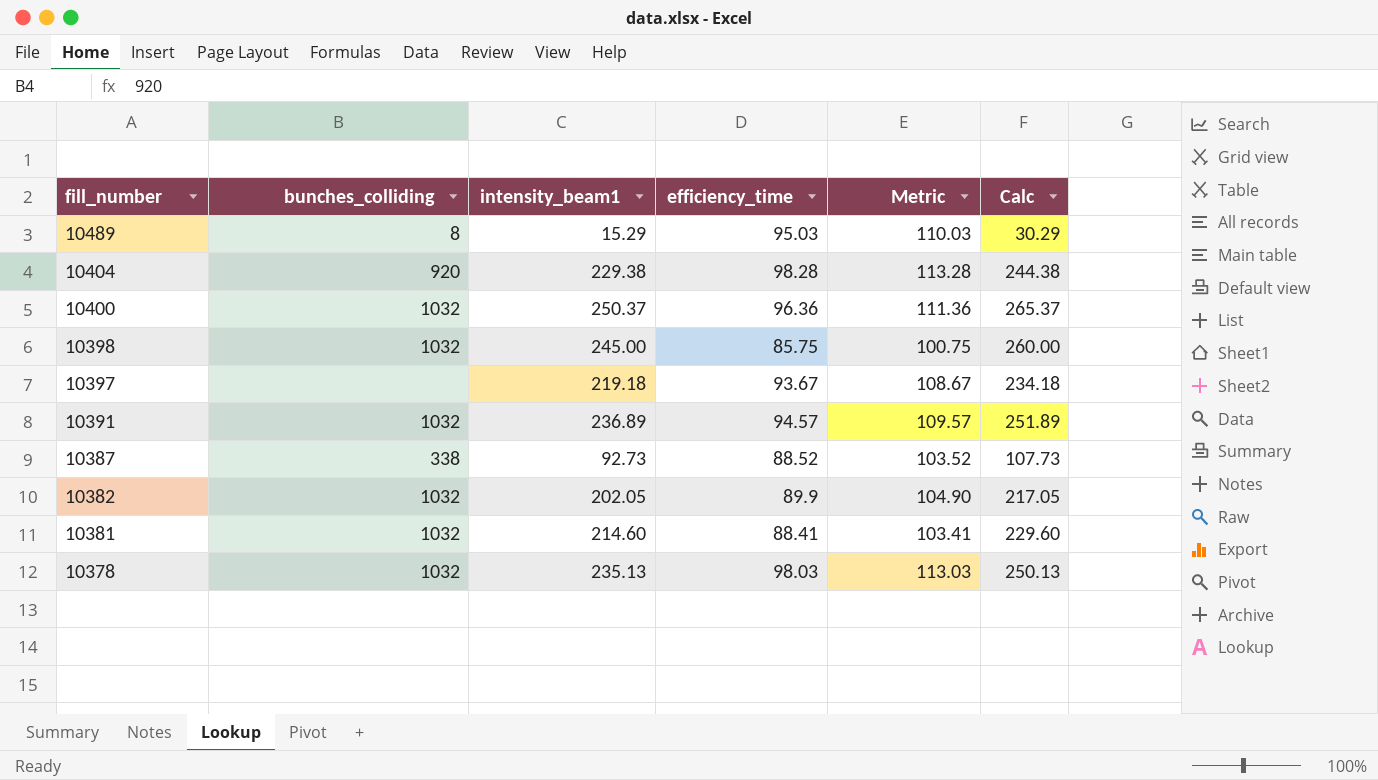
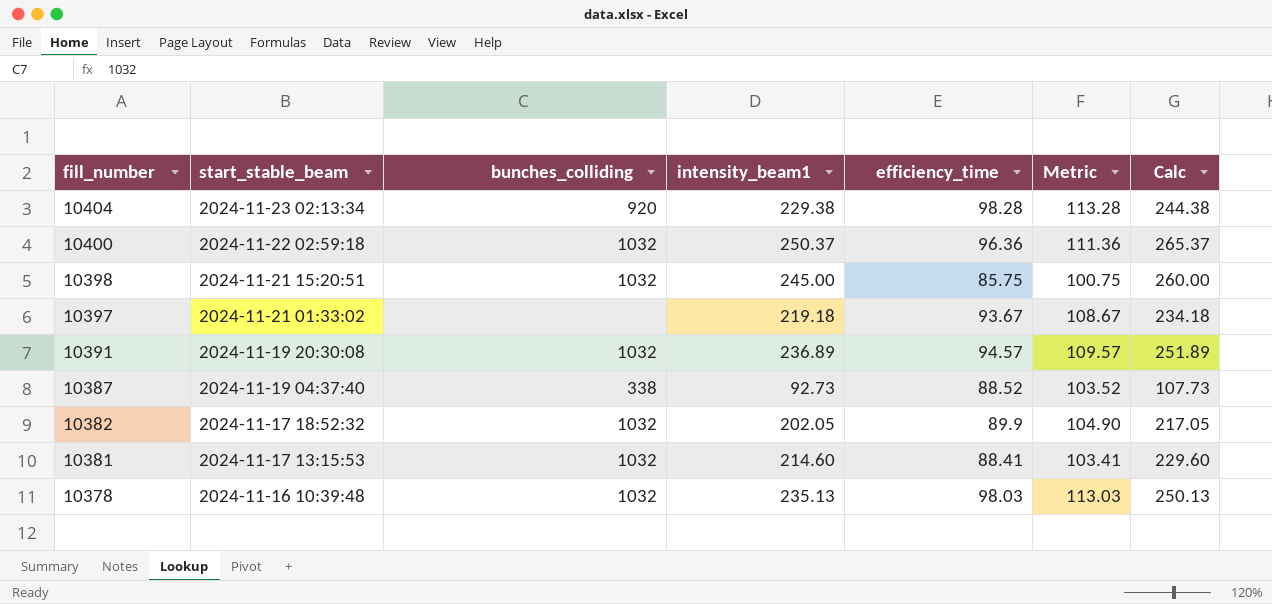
column start_stable_beam | position: none -> 2
row 10489: 8 | 15.29 | 95.03 | 110.03 | 30.29 -> none

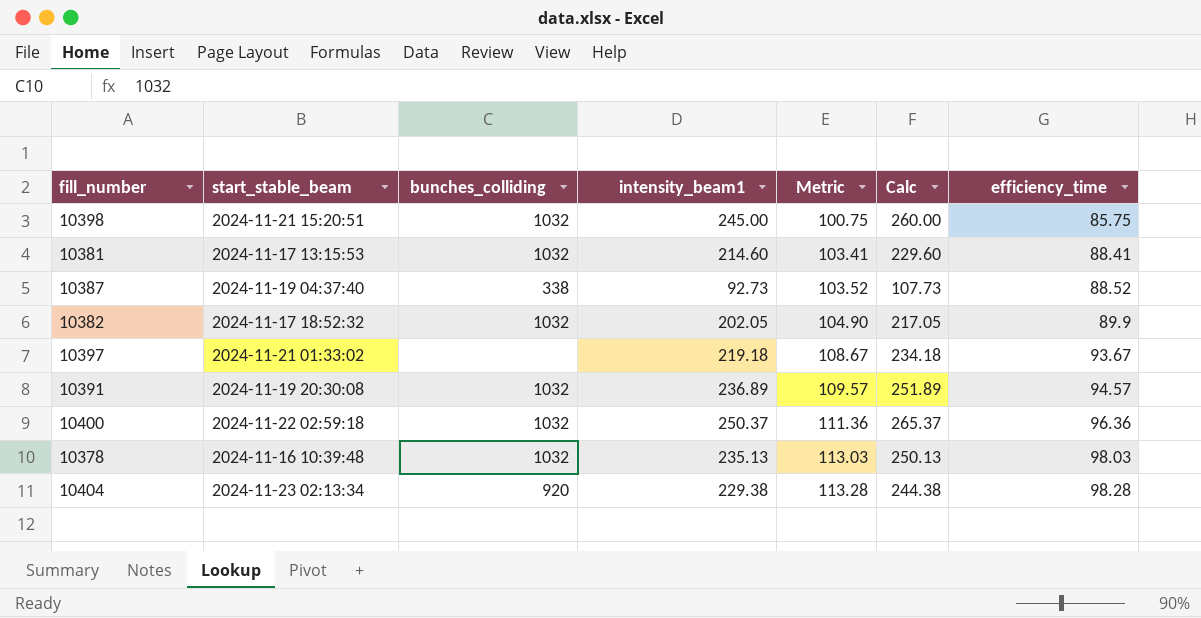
row order: fill_number descending -> Metric ascending
column efficiency_time | position: 5 -> 7

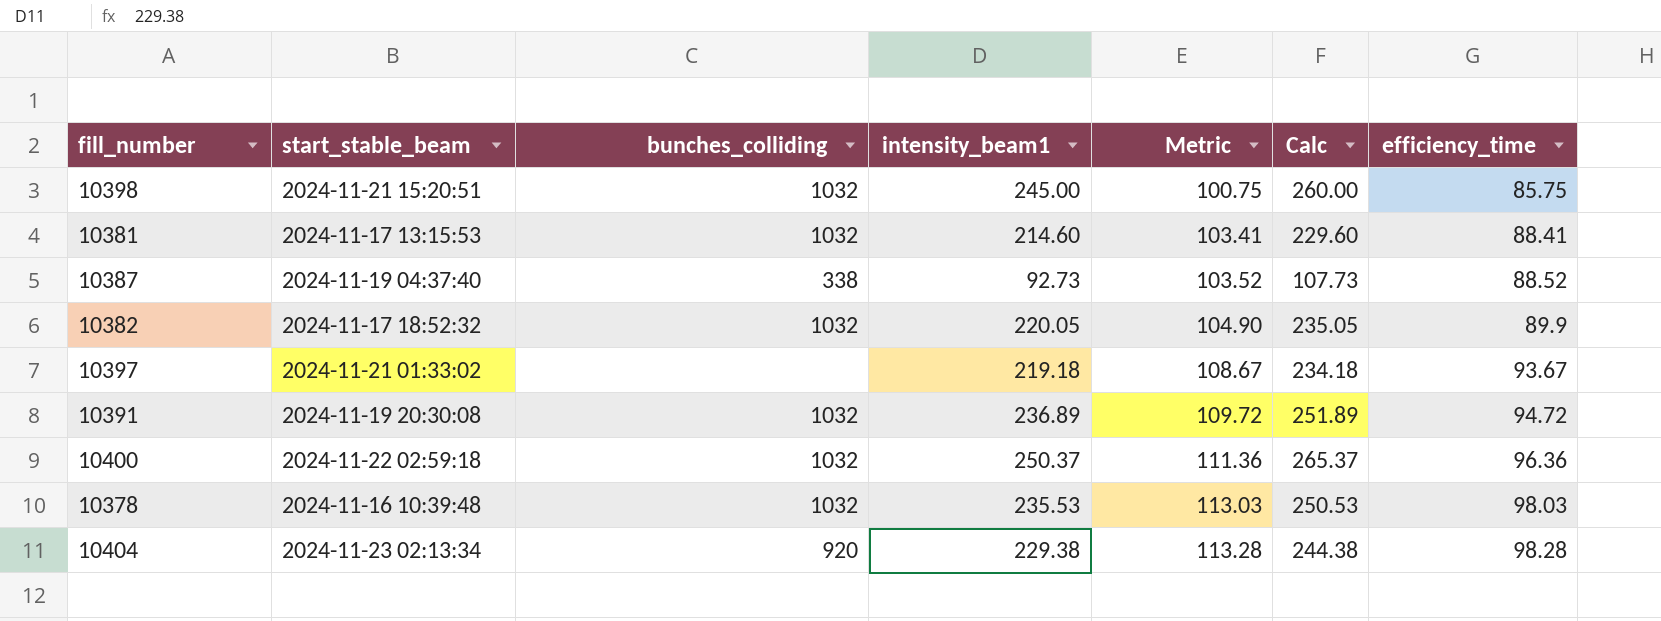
10382 | intensity_beam1: 202.05 -> 220.05
10382 | Calc: 217.05 -> 235.05
10391 | Metric: 109.57 -> 109.72
10391 | efficiency_time: 94.57 -> 94.72
10378 | intensity_beam1: 235.13 -> 235.53
10378 | Calc: 250.13 -> 250.53

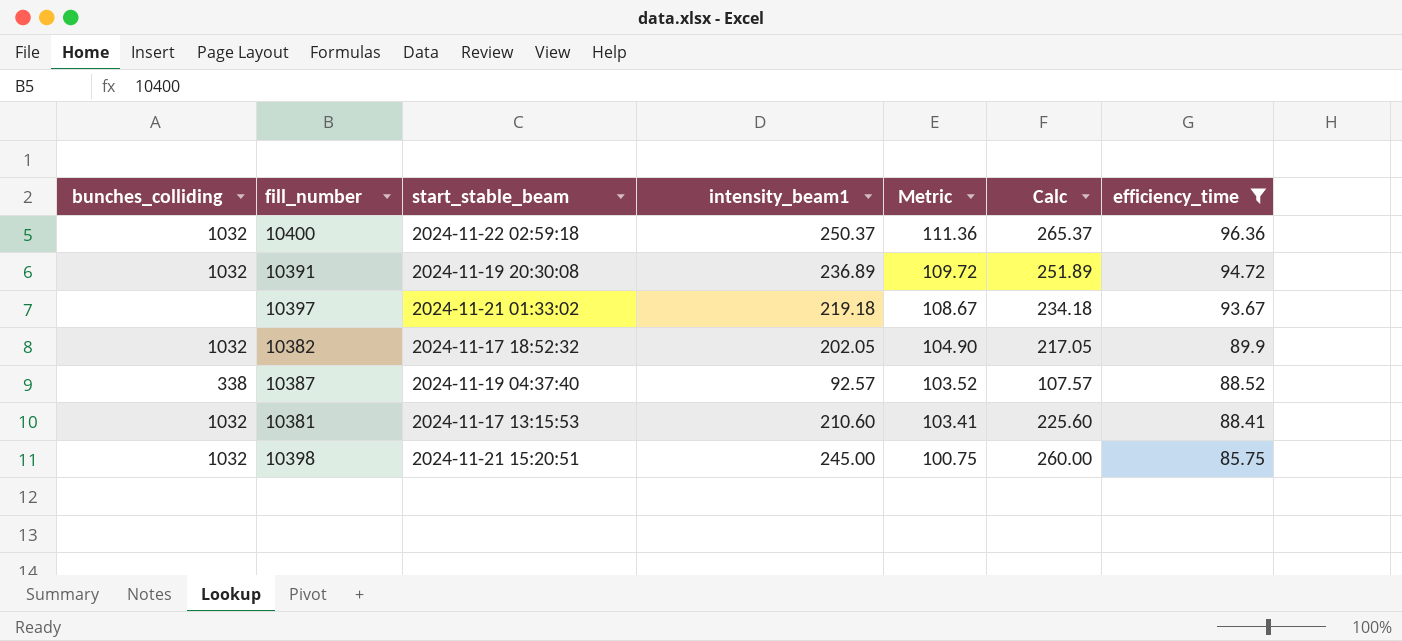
filter: none -> efficiency_time <= 96.36
row order: Metric ascending -> Metric descending
column bunches_colliding | position: 3 -> 1
10382 | intensity_beam1: 220.05 -> 202.05
10382 | Calc: 235.05 -> 217.05
10387 | intensity_beam1: 92.73 -> 92.57
10387 | Calc: 107.73 -> 107.57
10381 | intensity_beam1: 214.60 -> 210.60
10381 | Calc: 229.60 -> 225.60

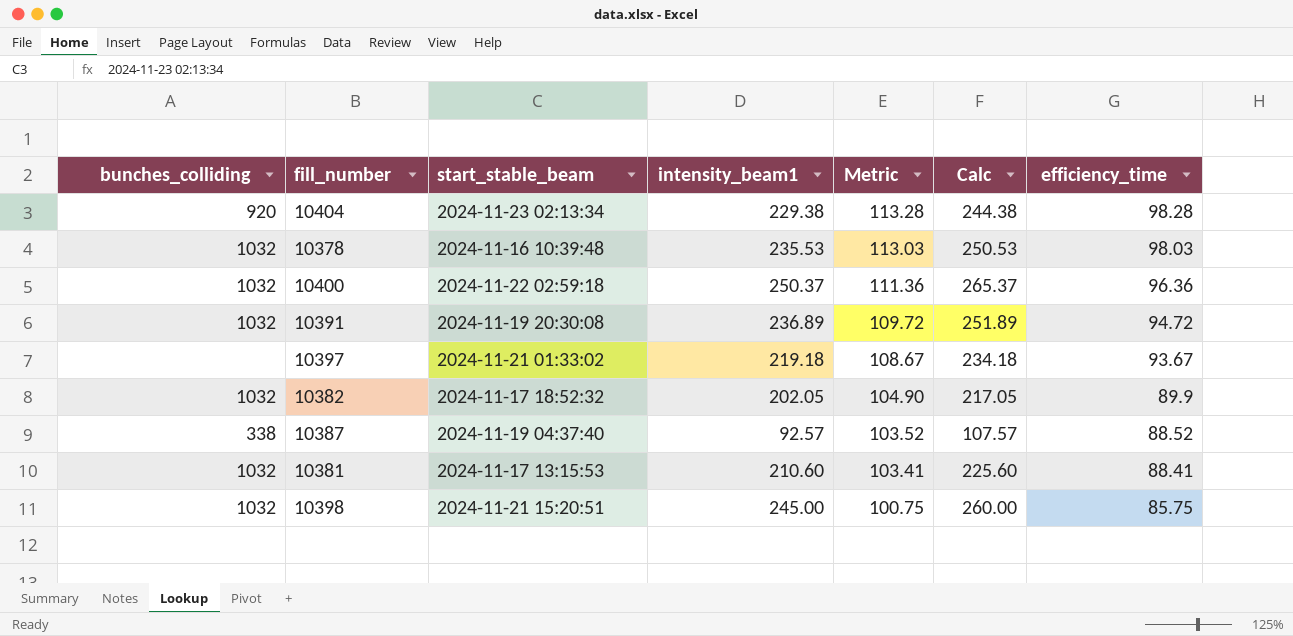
filter: efficiency_time <= 96.36 -> none

